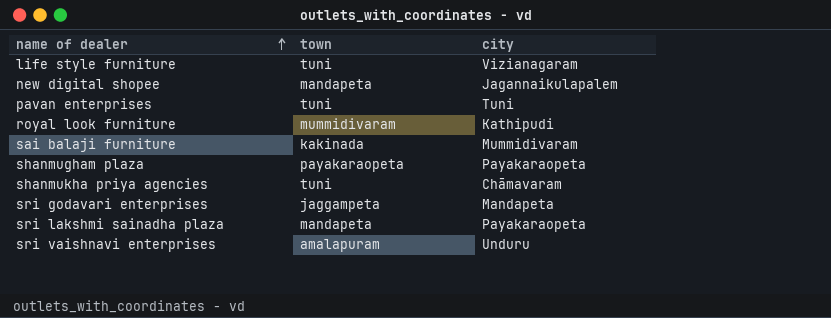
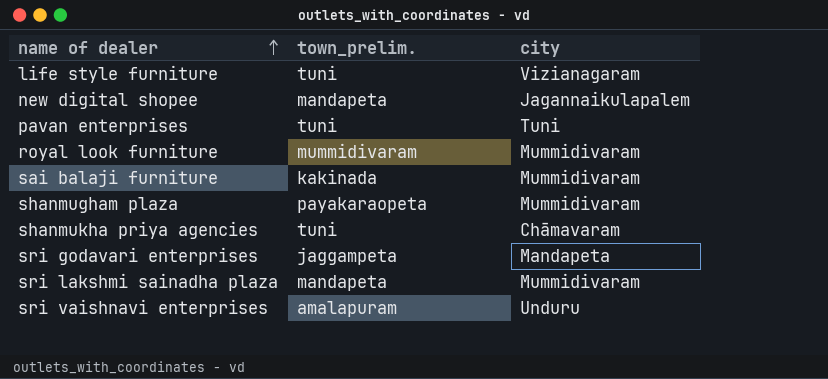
column name: town -> town_prelim.
royal look furniture | city: Kathipudi -> Mummidivaram
shanmugham plaza | city: Payakaraopeta -> Mummidivaram
sri lakshmi sainadha plaza | city: Payakaraopeta -> Mummidivaram

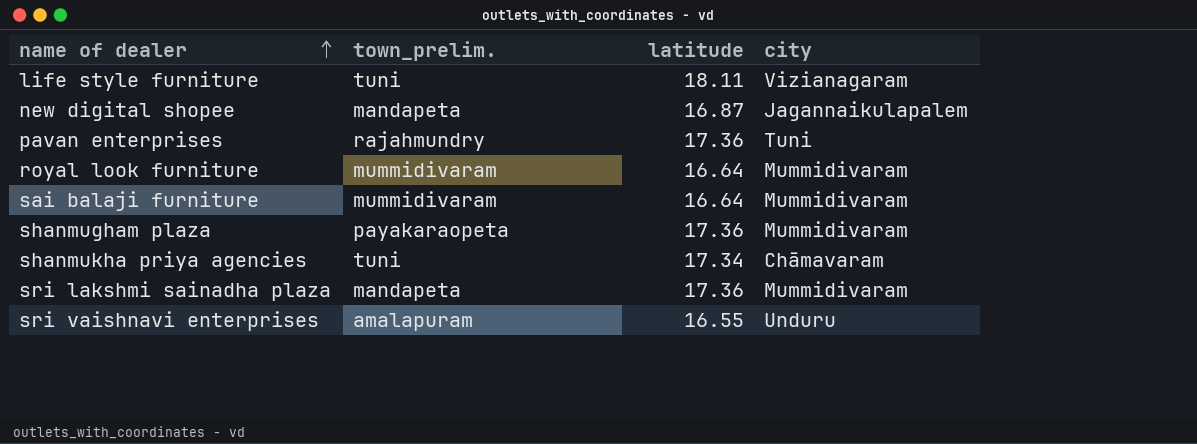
column latitude | position: none -> 3
row sri godavari enterprises: jaggampeta | Mandapeta -> none
pavan enterprises | town_prelim.: tuni -> rajahmundry
sai balaji furniture | town_prelim.: kakinada -> mummidivaram

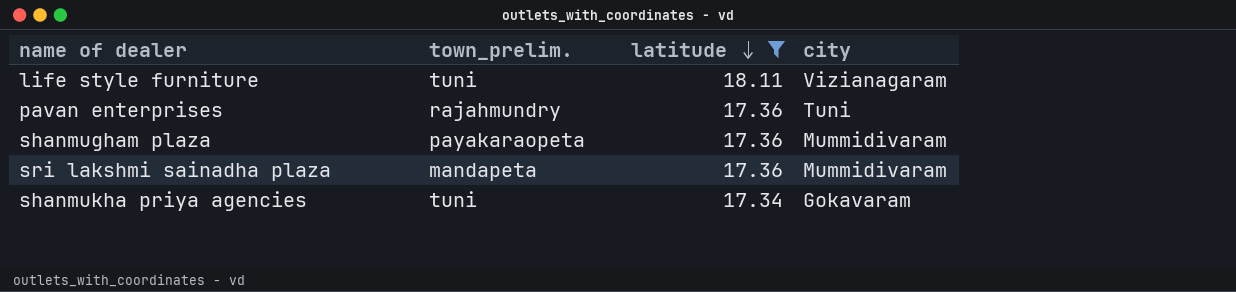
filter: none -> latitude >= 17.34
row order: name of dealer ascending -> latitude descending
shanmukha priya agencies | city: Chāmavaram -> Gokavaram

